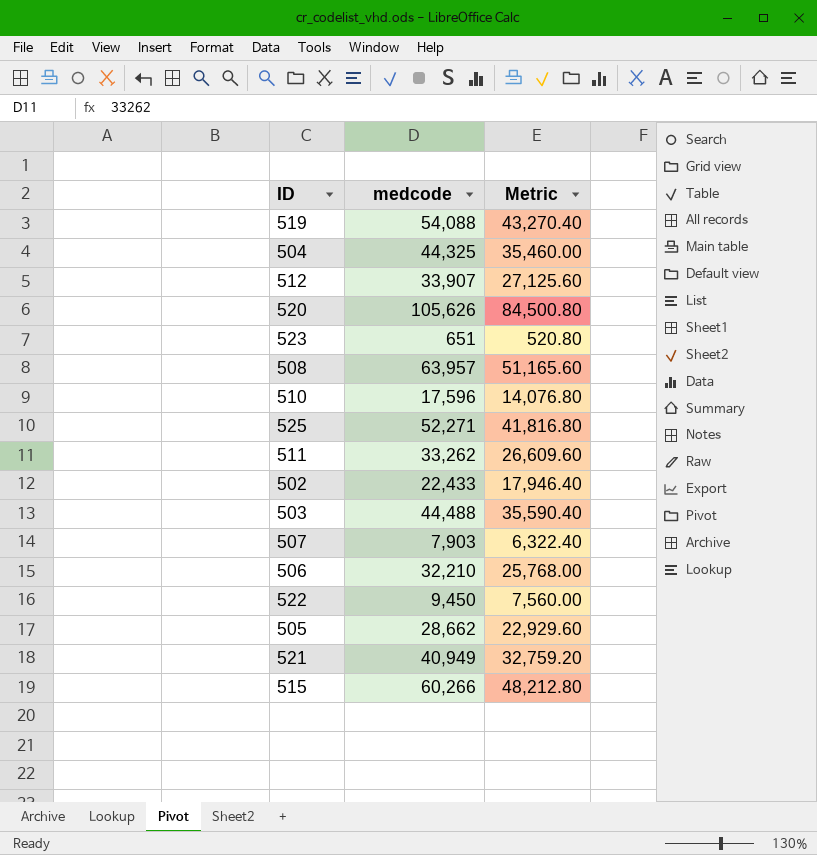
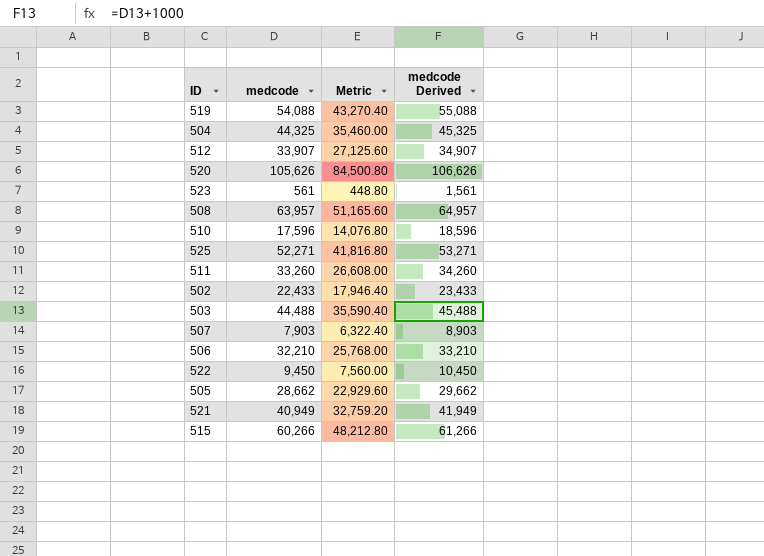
column medcode Derived | formula: none -> [medcode] + 1000
523 | medcode: 651 -> 561
523 | Metric: 520.80 -> 448.80
511 | medcode: 33,262 -> 33,260
511 | Metric: 26,609.60 -> 26,608.00

